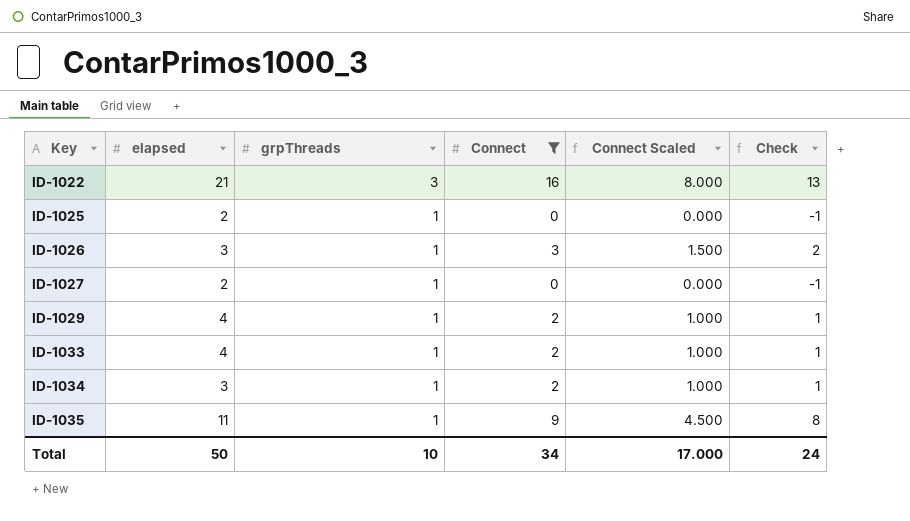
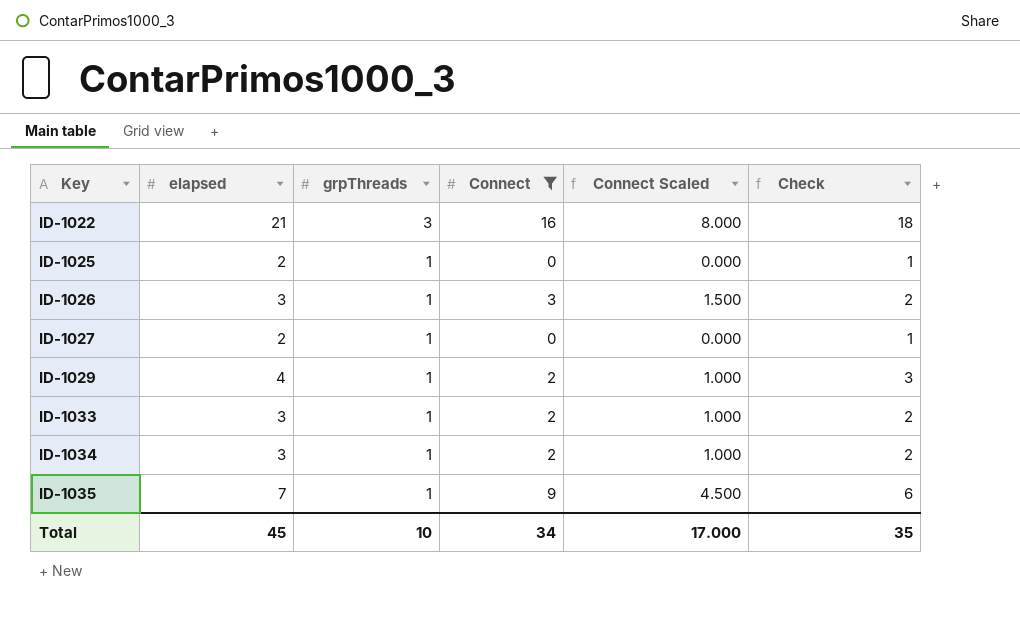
column Check | formula: [Connect] - [grpThreads] -> [elapsed] - [grpThreads]
ID-1033 | elapsed: 4 -> 3
ID-1035 | elapsed: 11 -> 7
Total | elapsed: 50 -> 45
Total | Check: 24 -> 35

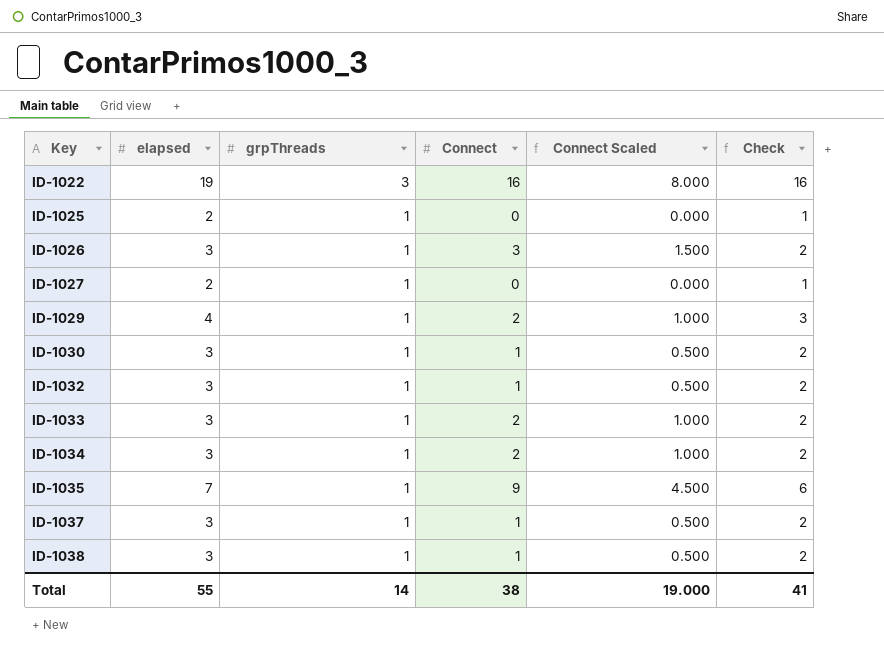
filter: Connect != 1 -> none
ID-1022 | elapsed: 21 -> 19
ID-1022 | Check: 18 -> 16
Total | elapsed: 45 -> 55
Total | grpThreads: 10 -> 14
Total | Connect: 34 -> 38
Total | Connect Scaled: 17.000 -> 19.000
Total | Check: 35 -> 41

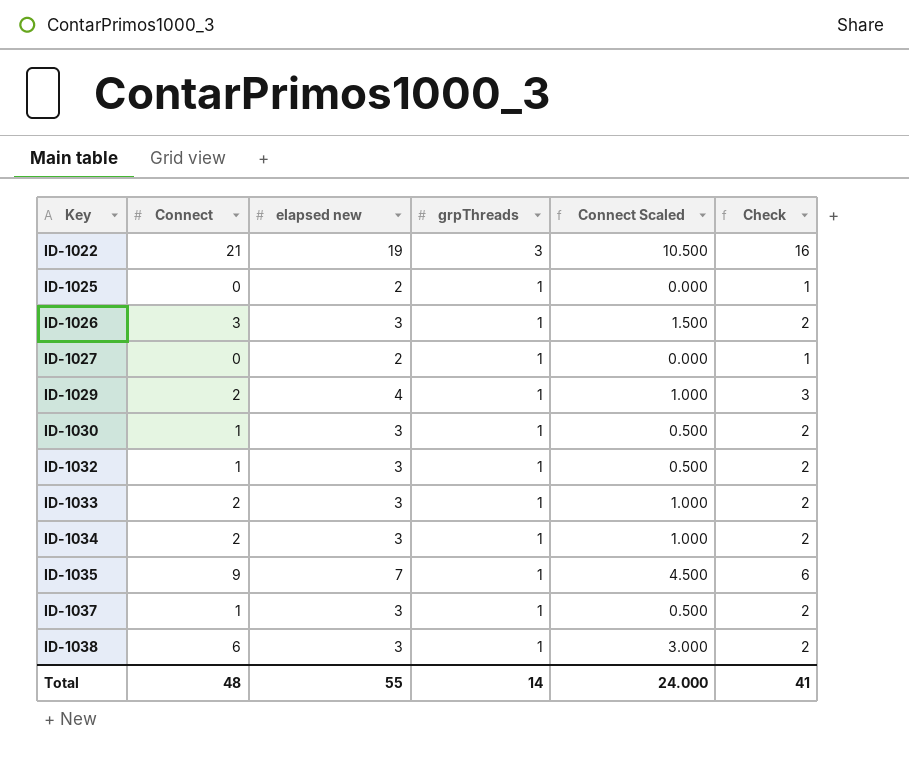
column Connect | position: 4 -> 2
column name: elapsed -> elapsed new
ID-1022 | Connect: 16 -> 21
ID-1022 | Connect Scaled: 8.000 -> 10.500
ID-1038 | Connect: 1 -> 6
ID-1038 | Connect Scaled: 0.500 -> 3.000
Total | Connect: 38 -> 48
Total | Connect Scaled: 19.000 -> 24.000

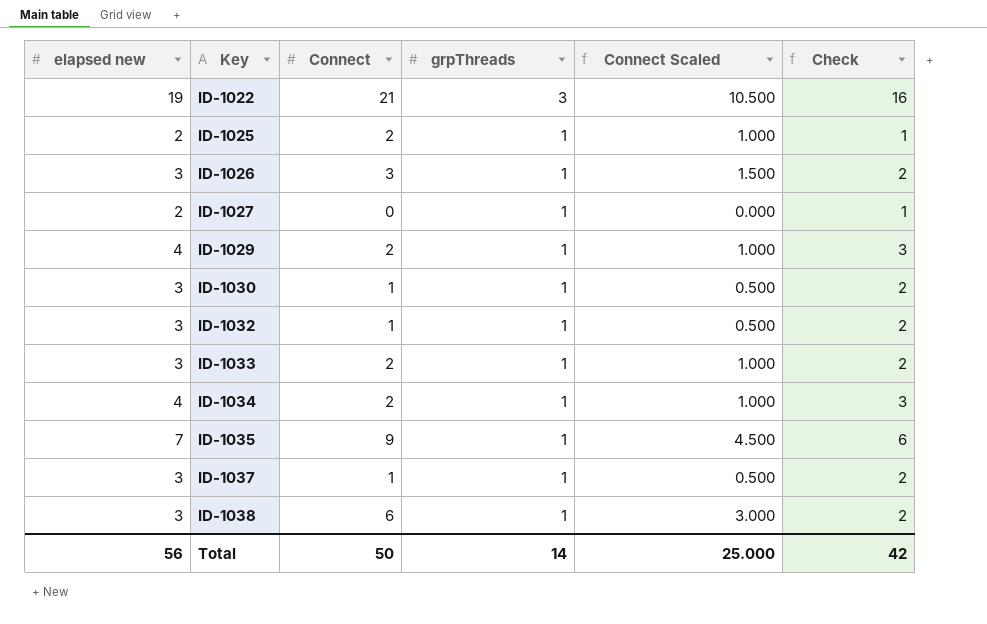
column elapsed new | position: 3 -> 1
ID-1025 | Connect: 0 -> 2
ID-1025 | Connect Scaled: 0.000 -> 1.000
ID-1034 | elapsed new: 3 -> 4
ID-1034 | Check: 2 -> 3
Total | elapsed new: 55 -> 56
Total | Connect: 48 -> 50
Total | Connect Scaled: 24.000 -> 25.000
Total | Check: 41 -> 42

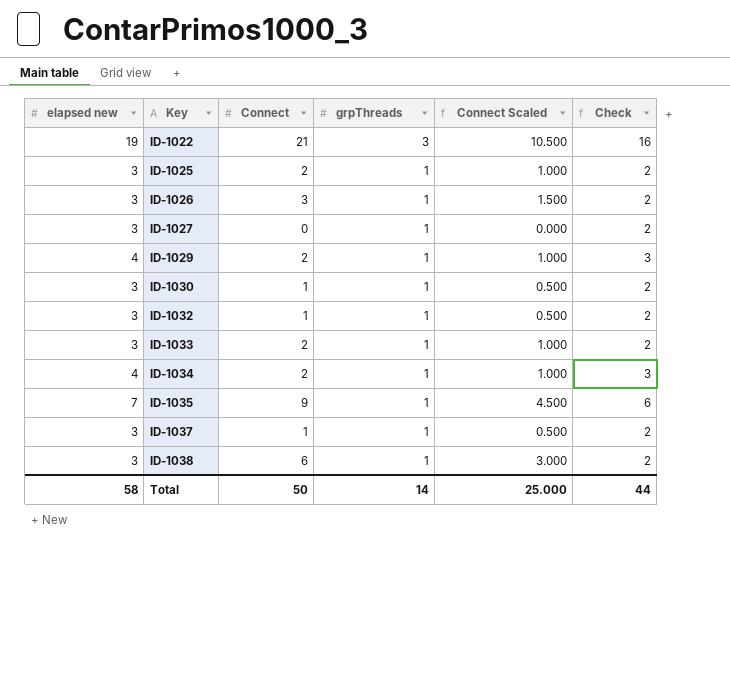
ID-1025 | elapsed new: 2 -> 3
ID-1025 | Check: 1 -> 2
ID-1027 | elapsed new: 2 -> 3
ID-1027 | Check: 1 -> 2
Total | elapsed new: 56 -> 58
Total | Check: 42 -> 44

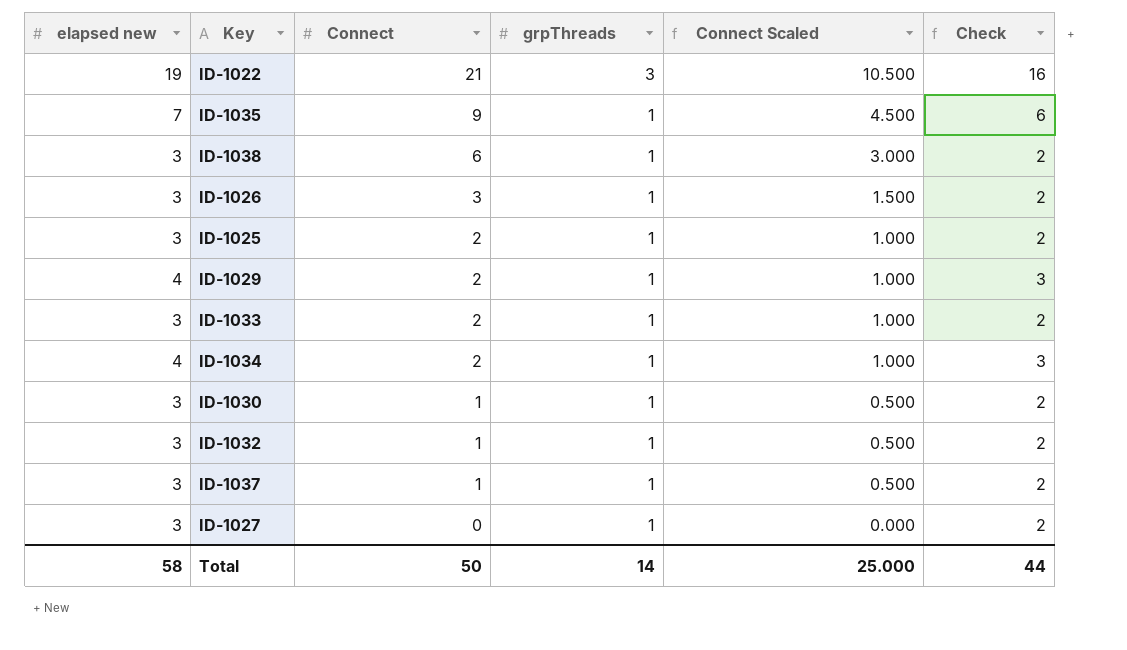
row order: Key ascending -> Connect descending

